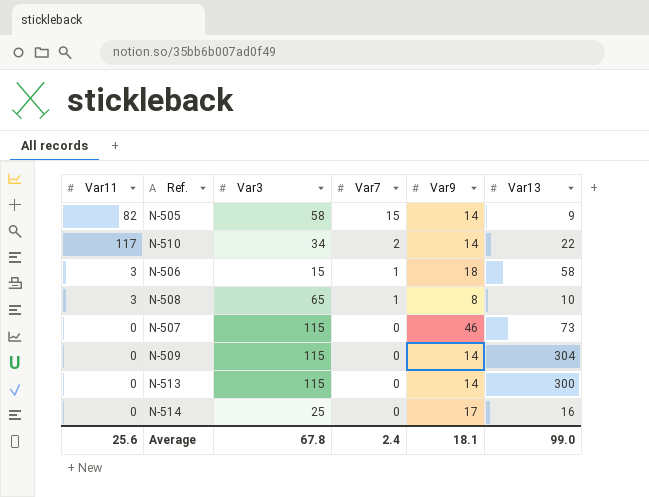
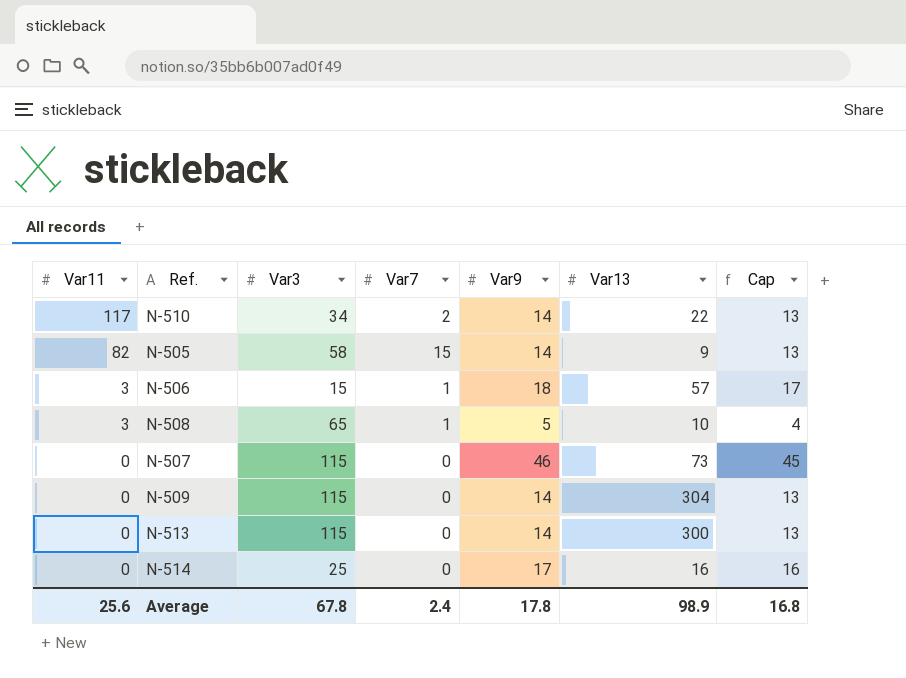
row order: Var7 descending -> Var11 descending
column Cap | formula: none -> [Var9] - 1
N-506 | Var13: 58 -> 57
N-508 | Var9: 8 -> 5
Average | Var9: 18.1 -> 17.8
Average | Var13: 99.0 -> 98.9

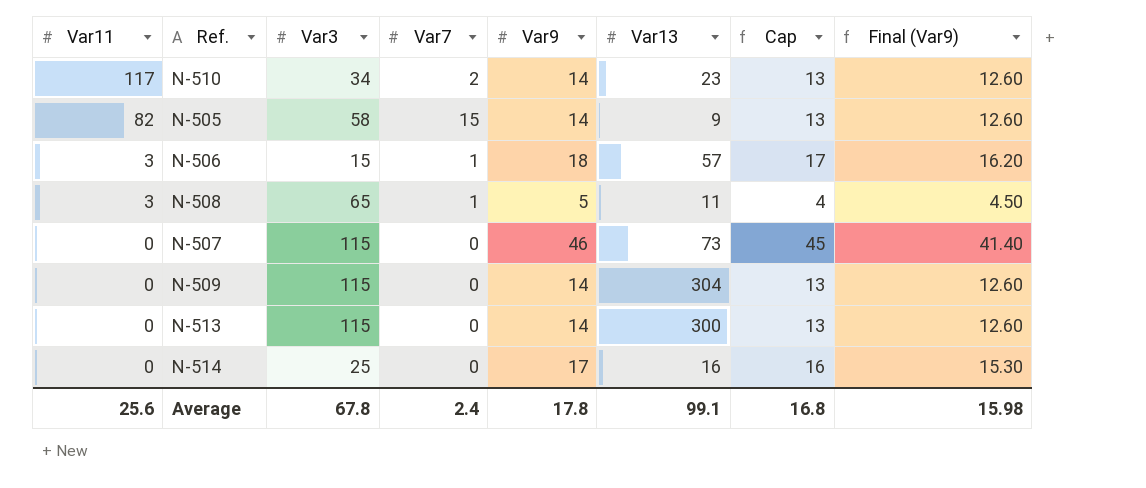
column Final (Var9) | formula: none -> [Var9] * 0.9
N-510 | Var13: 22 -> 23
N-508 | Var13: 10 -> 11
Average | Var13: 98.9 -> 99.1

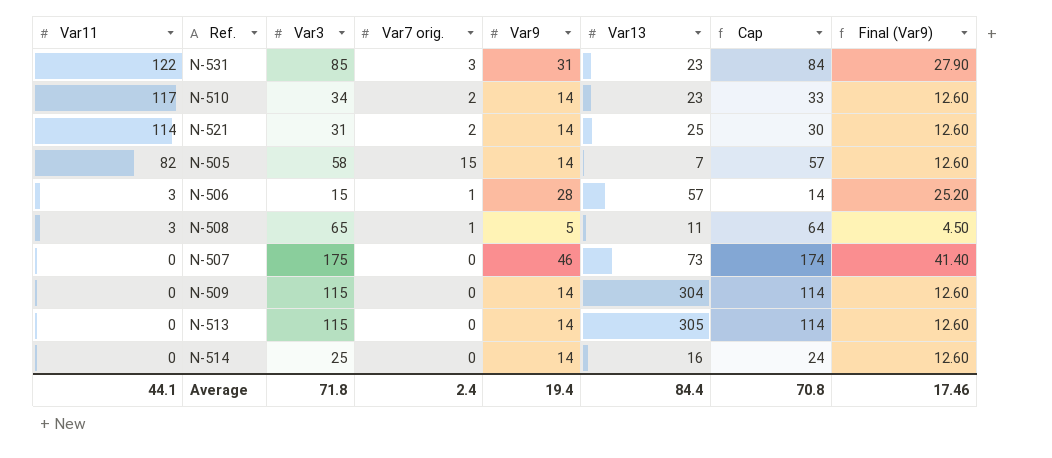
column name: Var7 -> Var7 orig.
column Cap | formula: [Var9] - 1 -> [Var3] - 1
row N-531: none -> 122 | 85 | 3 | 31 | 23 | 84 | 27.90
row N-521: none -> 114 | 31 | 2 | 14 | 25 | 30 | 12.60
N-505 | Var13: 9 -> 7
N-506 | Var9: 18 -> 28
N-506 | Final (Var9): 16.20 -> 25.20
N-507 | Var3: 115 -> 175
N-513 | Var13: 300 -> 305
N-514 | Var9: 17 -> 14
N-514 | Final (Var9): 15.30 -> 12.60
Average | Var11: 25.6 -> 44.1
Average | Var3: 67.8 -> 71.8
Average | Var9: 17.8 -> 19.4
Average | Var13: 99.1 -> 84.4
Average | Cap: 16.8 -> 70.8
Average | Final (Var9): 15.98 -> 17.46

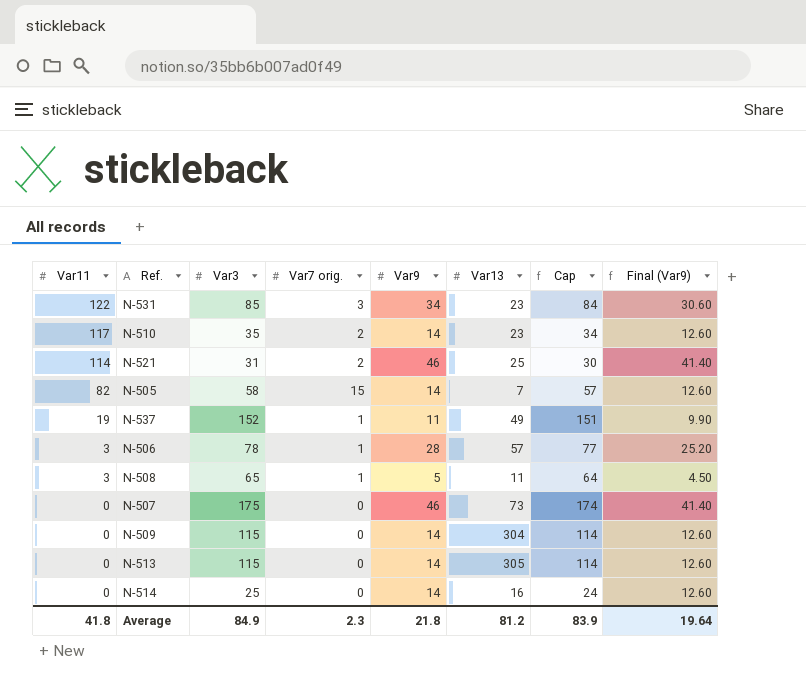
N-531 | Var9: 31 -> 34
N-531 | Final (Var9): 27.90 -> 30.60
N-510 | Var3: 34 -> 35
N-510 | Cap: 33 -> 34
N-521 | Var9: 14 -> 46
N-521 | Final (Var9): 12.60 -> 41.40
row N-537: none -> 19 | 152 | 1 | 11 | 49 | 151 | 9.90
N-506 | Var3: 15 -> 78
N-506 | Cap: 14 -> 77
Average | Var11: 44.1 -> 41.8
Average | Var3: 71.8 -> 84.9
Average | Var7 orig.: 2.4 -> 2.3
Average | Var9: 19.4 -> 21.8
Average | Var13: 84.4 -> 81.2
Average | Cap: 70.8 -> 83.9
Average | Final (Var9): 17.46 -> 19.64

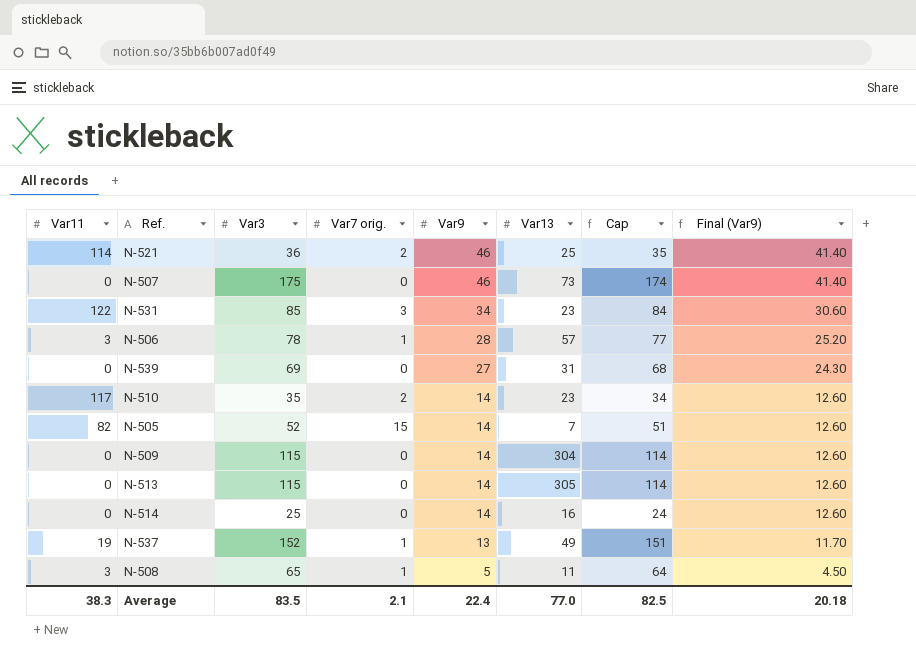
row order: Var11 descending -> Var9 descending
N-521 | Var3: 31 -> 36
N-521 | Cap: 30 -> 35
row N-539: none -> 0 | 69 | 0 | 27 | 31 | 68 | 24.30
N-505 | Var3: 58 -> 52
N-505 | Cap: 57 -> 51
N-537 | Var9: 11 -> 13
N-537 | Final (Var9): 9.90 -> 11.70
Average | Var11: 41.8 -> 38.3
Average | Var3: 84.9 -> 83.5
Average | Var7 orig.: 2.3 -> 2.1
Average | Var9: 21.8 -> 22.4
Average | Var13: 81.2 -> 77.0
Average | Cap: 83.9 -> 82.5
Average | Final (Var9): 19.64 -> 20.18

